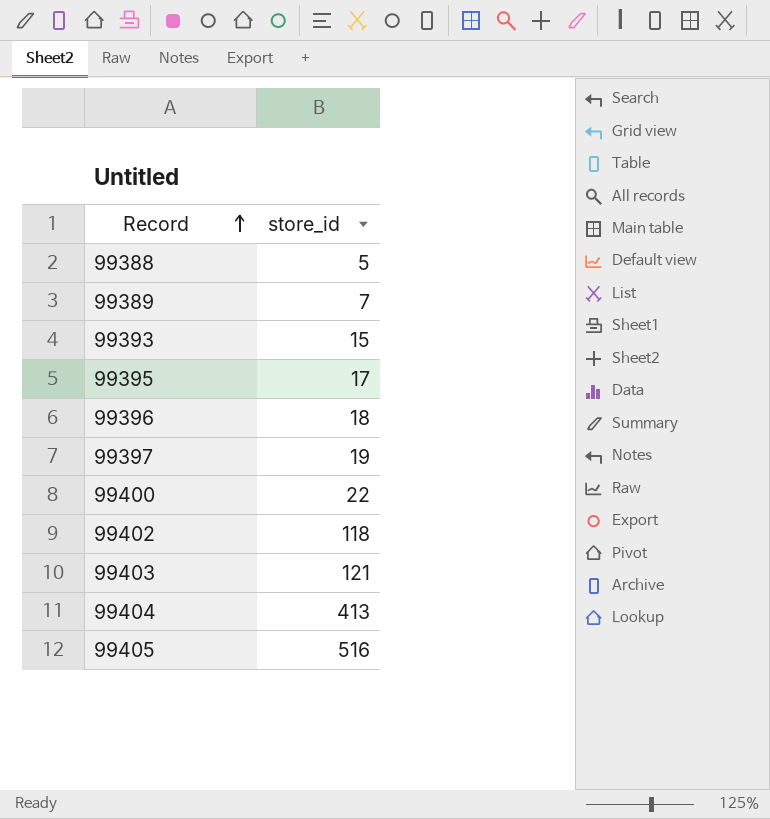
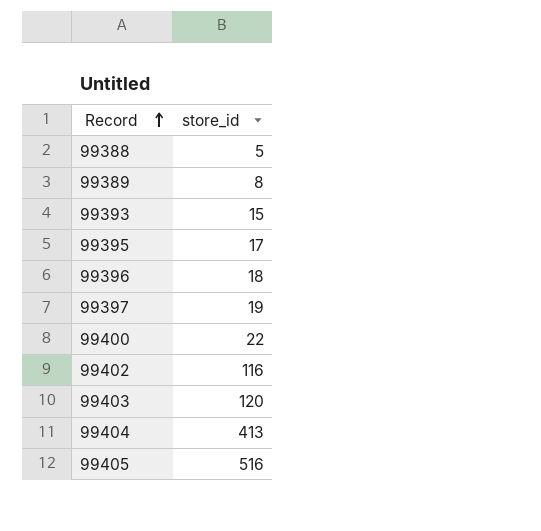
99389 | store_id: 7 -> 8
99402 | store_id: 118 -> 116
99403 | store_id: 121 -> 120

